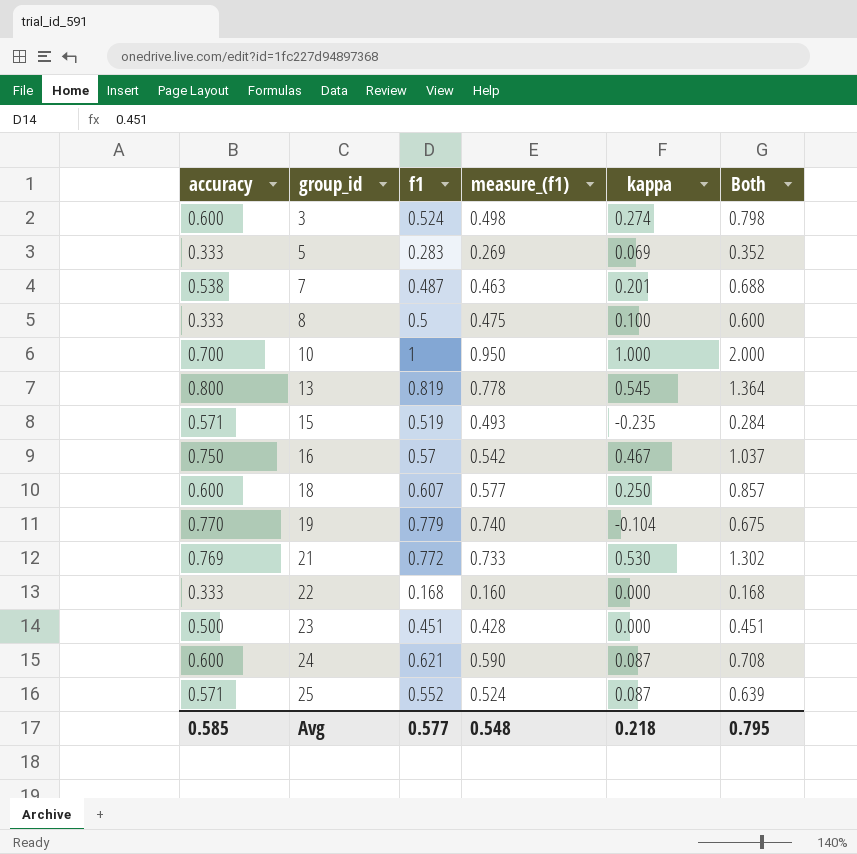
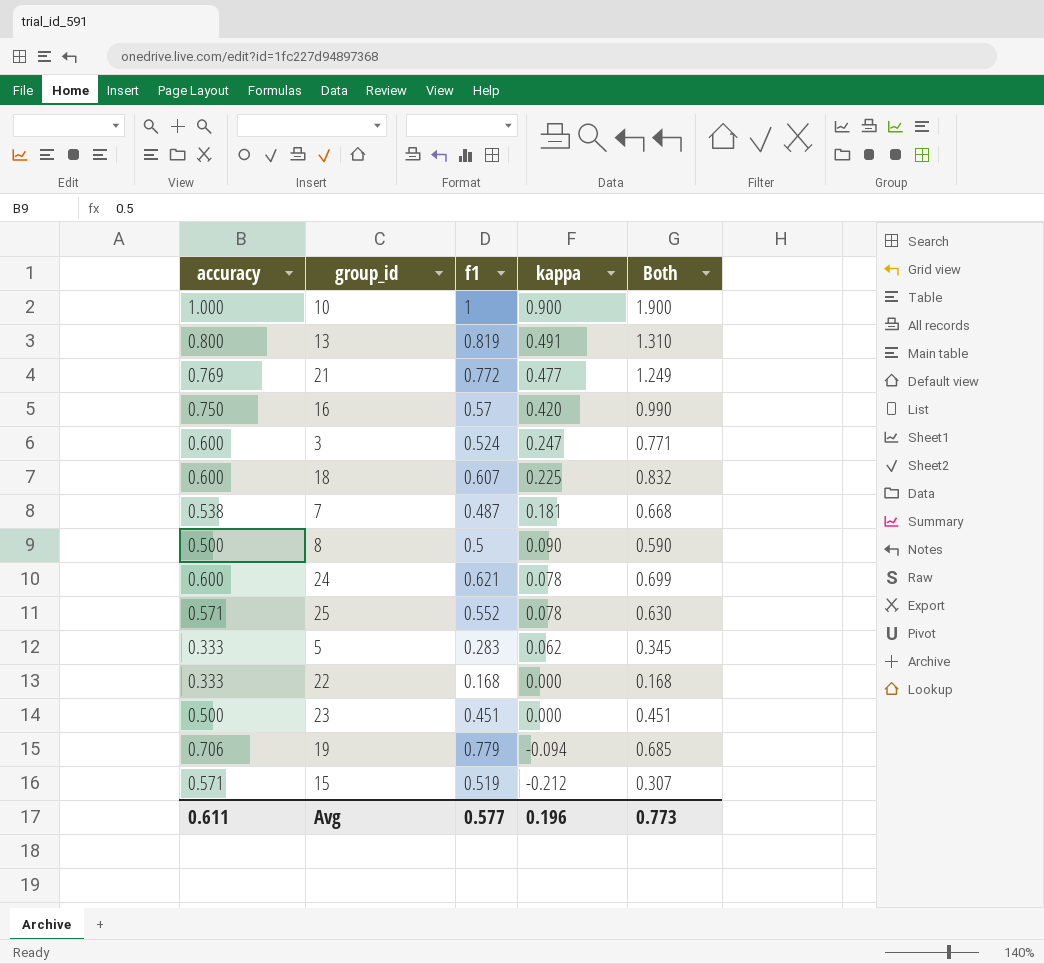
row order: group_id ascending -> kappa descending
column measure_(f1) | formula: [f1] * 0.95 -> none
10 | accuracy: 0.700 -> 1.000
10 | kappa: 1.000 -> 0.900
10 | Both: 2.000 -> 1.900
13 | kappa: 0.545 -> 0.491
13 | Both: 1.364 -> 1.310
21 | kappa: 0.530 -> 0.477
21 | Both: 1.302 -> 1.249
16 | kappa: 0.467 -> 0.420
16 | Both: 1.037 -> 0.990
3 | kappa: 0.274 -> 0.247
3 | Both: 0.798 -> 0.771
18 | kappa: 0.250 -> 0.225
18 | Both: 0.857 -> 0.832
7 | kappa: 0.201 -> 0.181
7 | Both: 0.688 -> 0.668
8 | accuracy: 0.333 -> 0.500
8 | kappa: 0.100 -> 0.090
8 | Both: 0.600 -> 0.590
24 | kappa: 0.087 -> 0.078
24 | Both: 0.708 -> 0.699
25 | kappa: 0.087 -> 0.078
25 | Both: 0.639 -> 0.630
5 | kappa: 0.069 -> 0.062
5 | Both: 0.352 -> 0.345
19 | accuracy: 0.770 -> 0.706
19 | kappa: -0.104 -> -0.094
19 | Both: 0.675 -> 0.685
15 | kappa: -0.235 -> -0.212
15 | Both: 0.284 -> 0.307
Avg | accuracy: 0.585 -> 0.611
Avg | kappa: 0.218 -> 0.196
Avg | Both: 0.795 -> 0.773

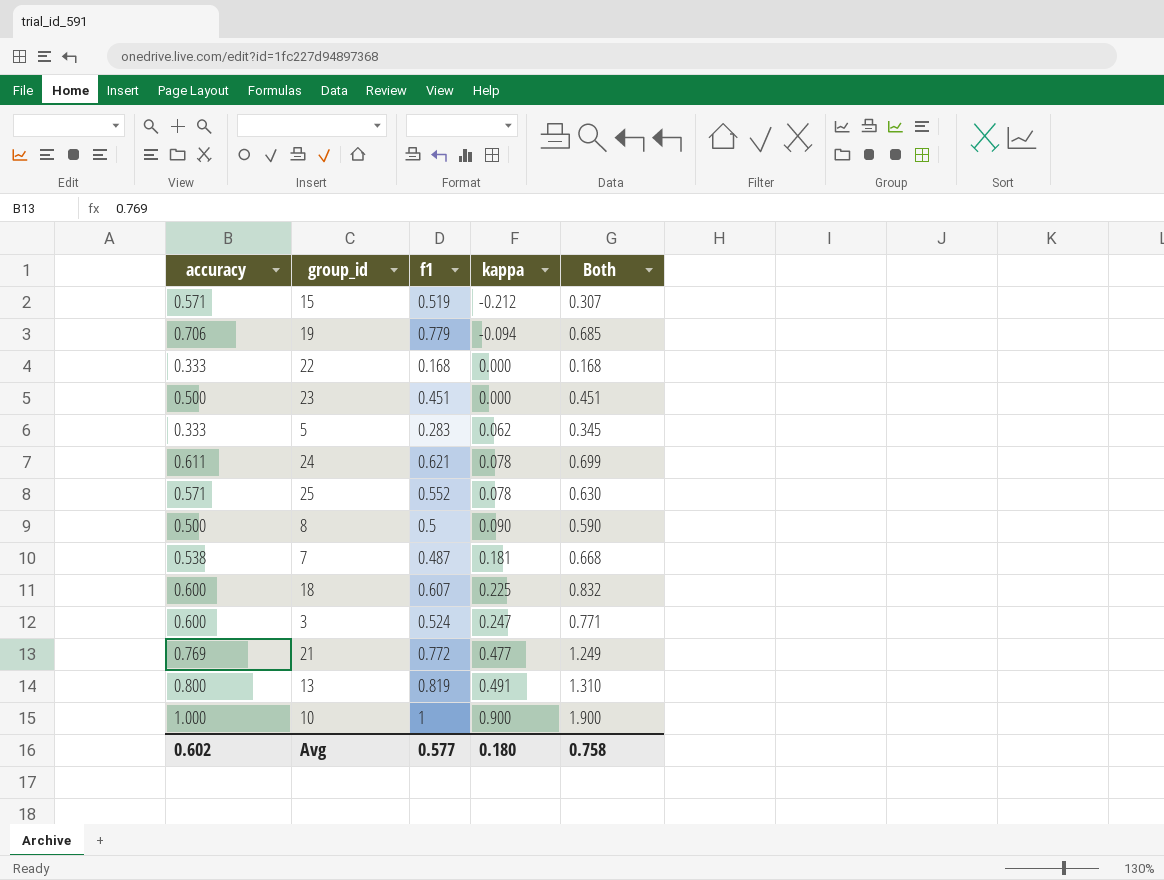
row order: kappa descending -> kappa ascending
row 16: 0.750 | 0.57 | 0.420 | 0.990 -> none
24 | accuracy: 0.600 -> 0.611
Avg | accuracy: 0.611 -> 0.602
Avg | kappa: 0.196 -> 0.180
Avg | Both: 0.773 -> 0.758

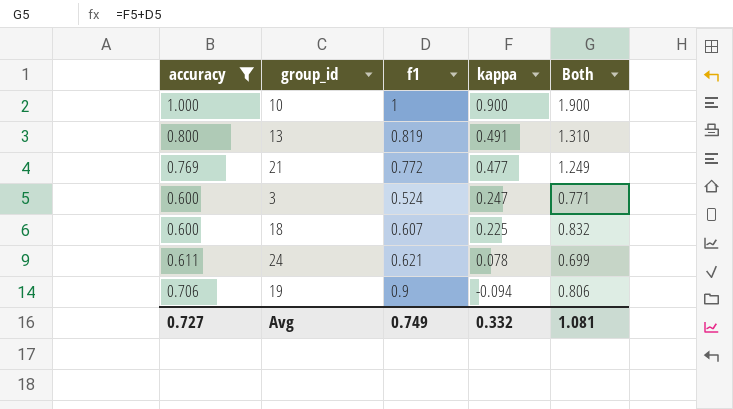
filter: none -> accuracy >= 0.600
row order: kappa ascending -> kappa descending
19 | f1: 0.779 -> 0.9
19 | Both: 0.685 -> 0.806
Avg | accuracy: 0.602 -> 0.727
Avg | f1: 0.577 -> 0.749
Avg | kappa: 0.180 -> 0.332
Avg | Both: 0.758 -> 1.081

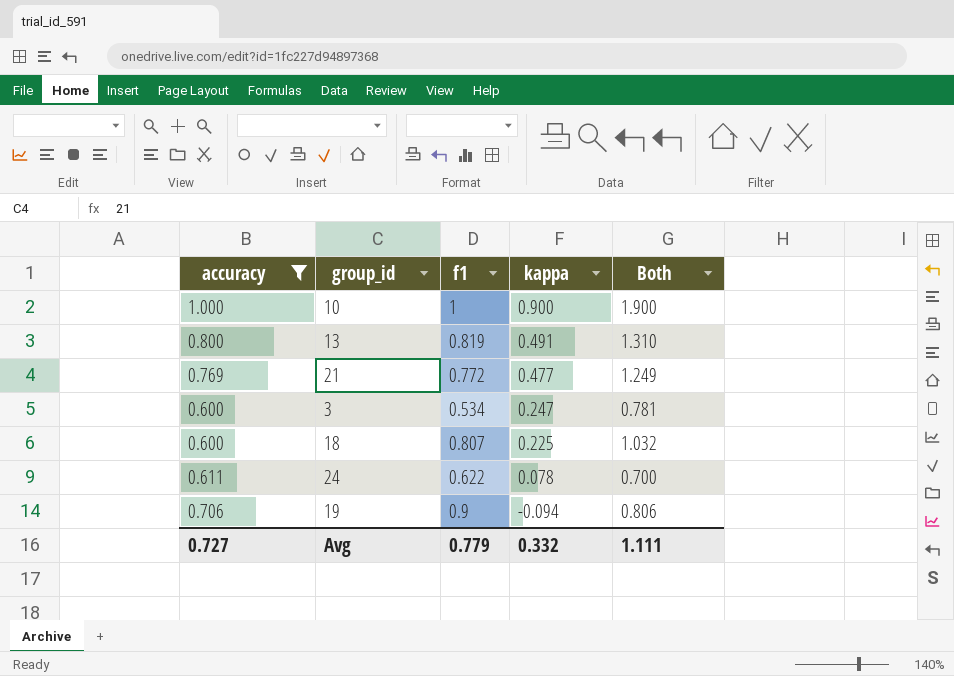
3 | f1: 0.524 -> 0.534
3 | Both: 0.771 -> 0.781
18 | f1: 0.607 -> 0.807
18 | Both: 0.832 -> 1.032
24 | f1: 0.621 -> 0.622
24 | Both: 0.699 -> 0.700
Avg | f1: 0.749 -> 0.779
Avg | Both: 1.081 -> 1.111

